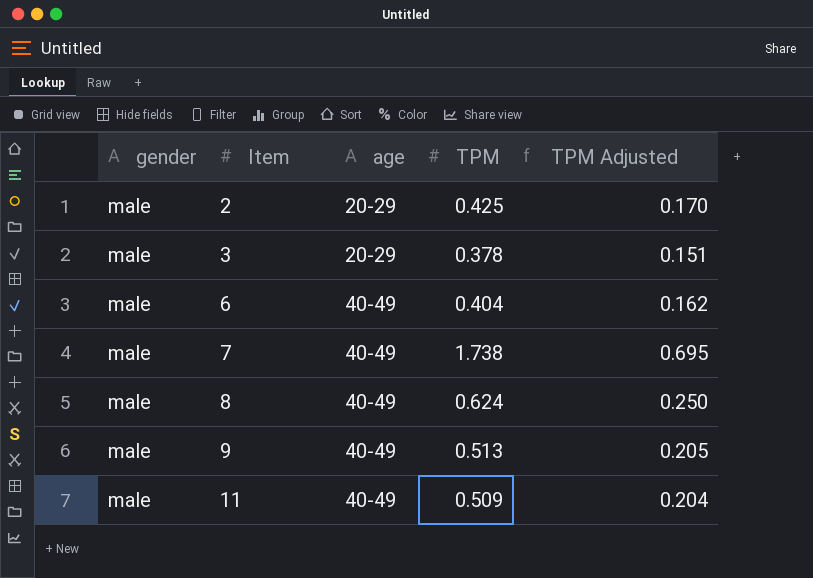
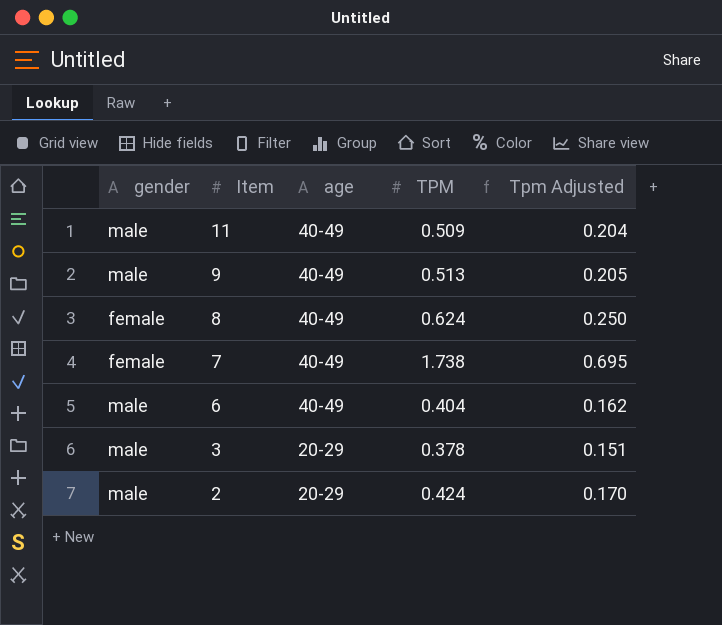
row order: Item ascending -> Item descending
column name: TPM Adjusted -> Tpm Adjusted
8 | gender: male -> female
7 | gender: male -> female
2 | TPM: 0.425 -> 0.424

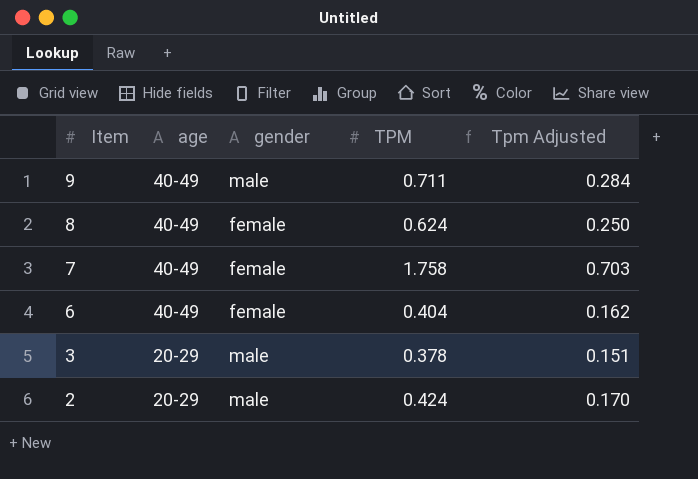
column gender | position: 1 -> 3
row 11: male | 40-49 | 0.509 | 0.204 -> none
9 | TPM: 0.513 -> 0.711
9 | Tpm Adjusted: 0.205 -> 0.284
7 | TPM: 1.738 -> 1.758
7 | Tpm Adjusted: 0.695 -> 0.703
6 | gender: male -> female

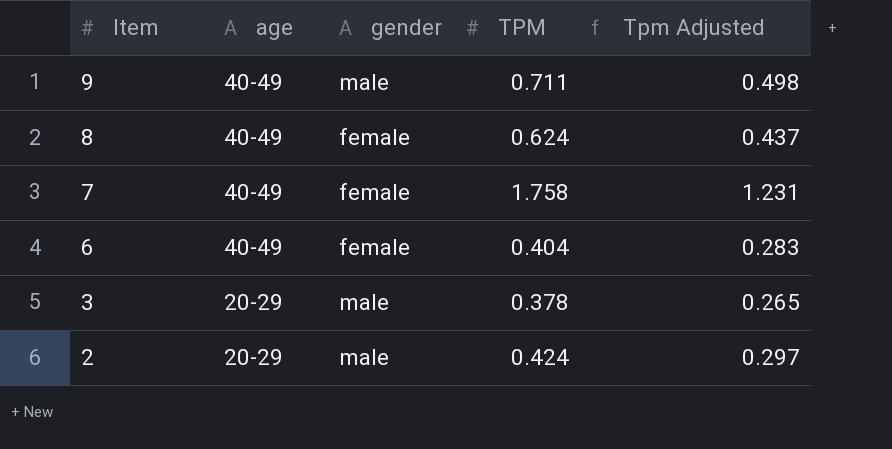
column Tpm Adjusted | formula: [TPM] * 0.4 -> [TPM] * 0.7

